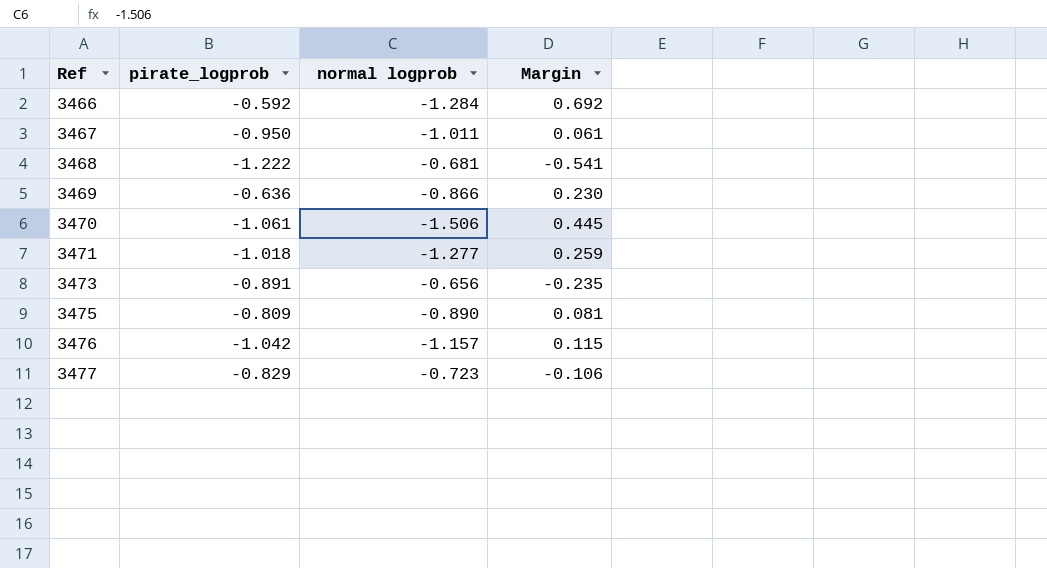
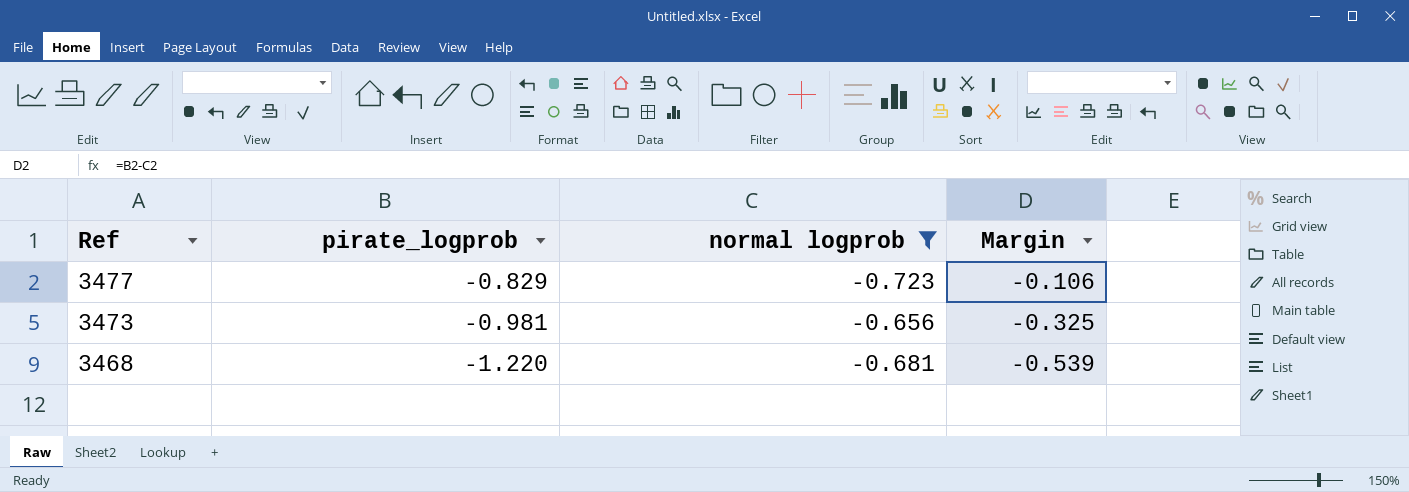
filter: none -> normal logprob >= -0.723
row order: Ref ascending -> Ref descending
3473 | pirate_logprob: -0.891 -> -0.981
3473 | Margin: -0.235 -> -0.325
3468 | pirate_logprob: -1.222 -> -1.220
3468 | Margin: -0.541 -> -0.539

